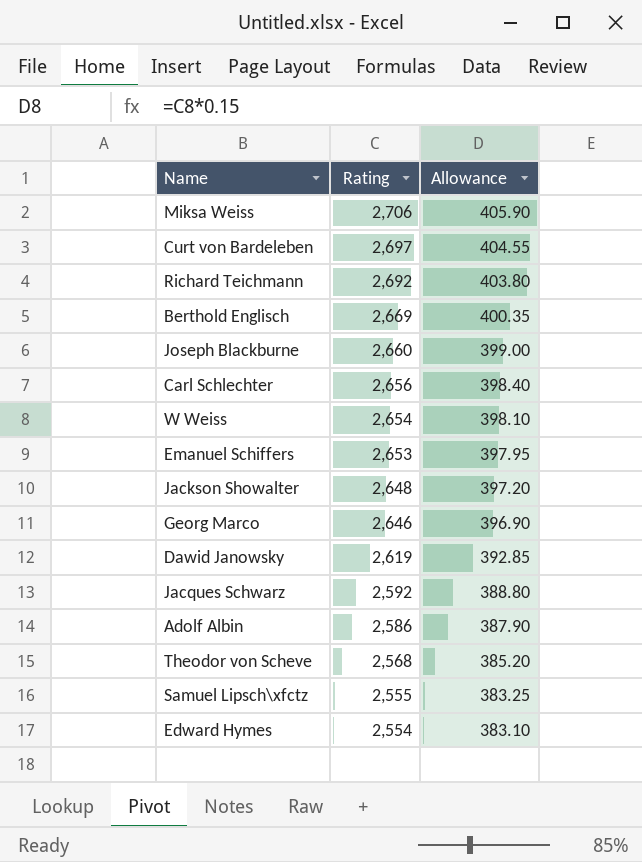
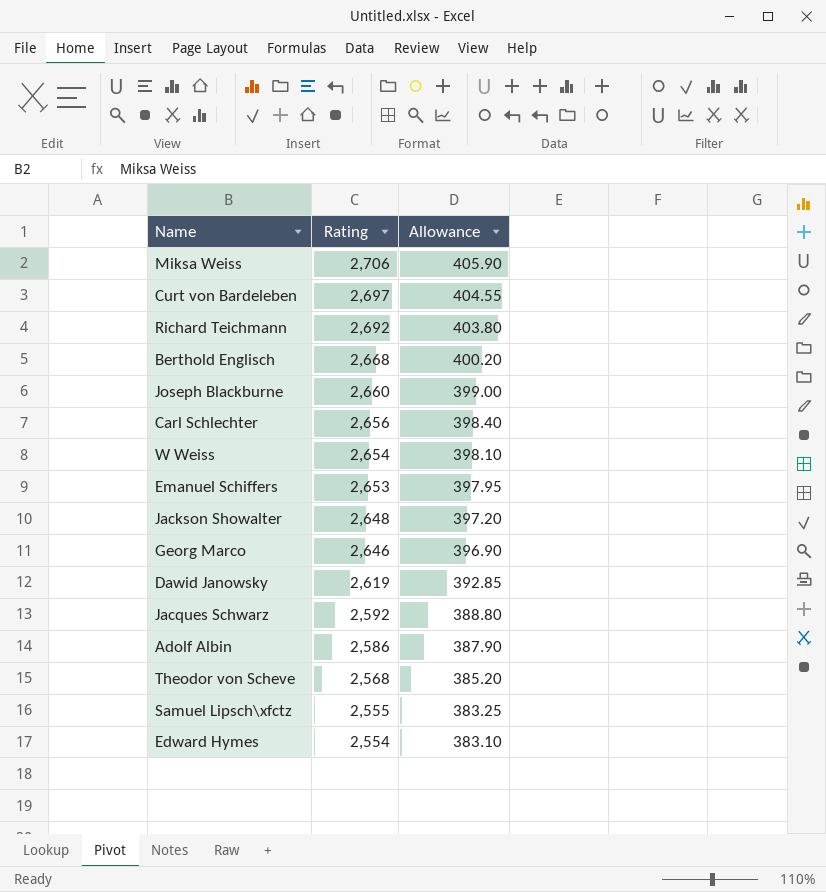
Berthold Englisch | Rating: 2,669 -> 2,668
Berthold Englisch | Allowance: 400.35 -> 400.20

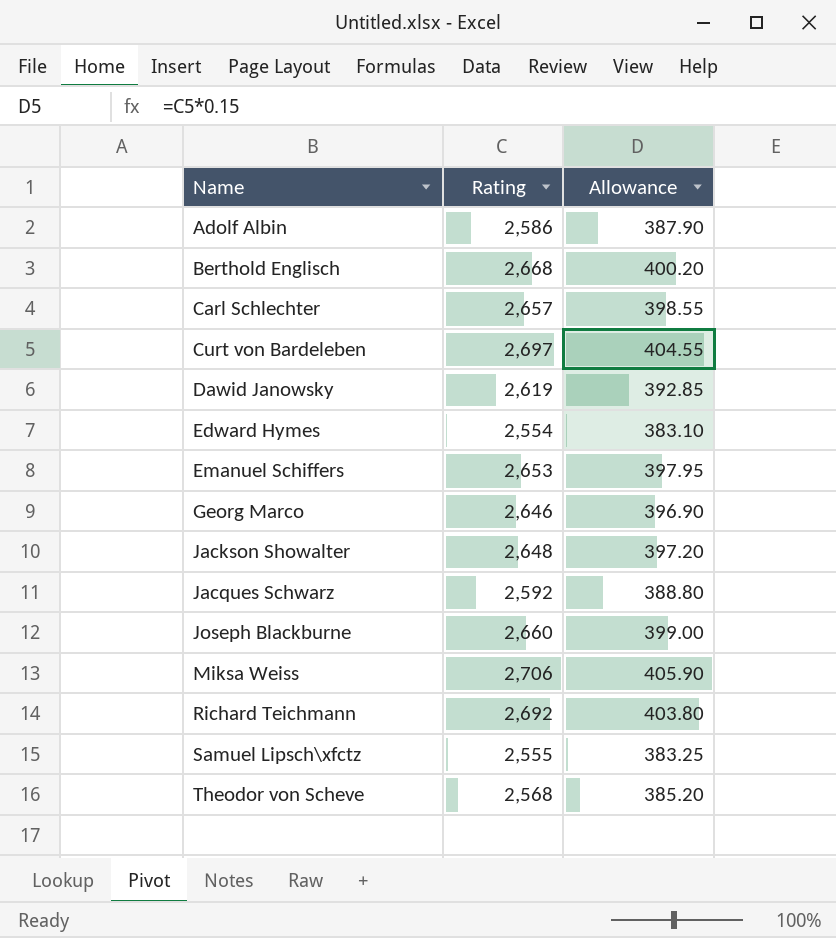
row order: Rating descending -> Name ascending
row W Weiss: 2,654 | 398.10 -> none
Carl Schlechter | Rating: 2,656 -> 2,657
Carl Schlechter | Allowance: 398.40 -> 398.55

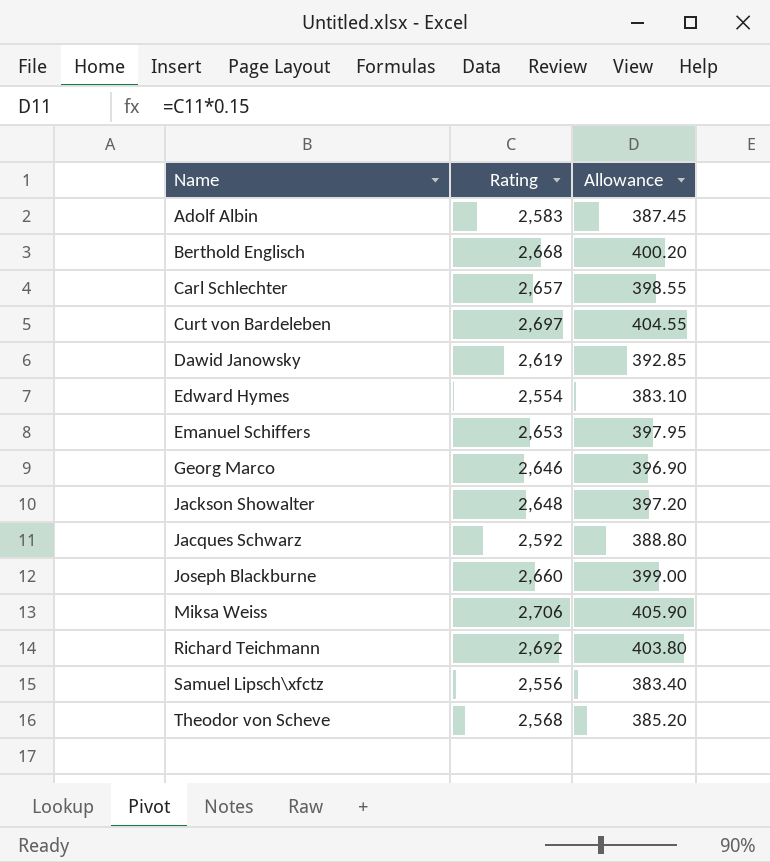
Adolf Albin | Rating: 2,586 -> 2,583
Adolf Albin | Allowance: 387.90 -> 387.45
Samuel Lipsch\xfctz | Rating: 2,555 -> 2,556
Samuel Lipsch\xfctz | Allowance: 383.25 -> 383.40

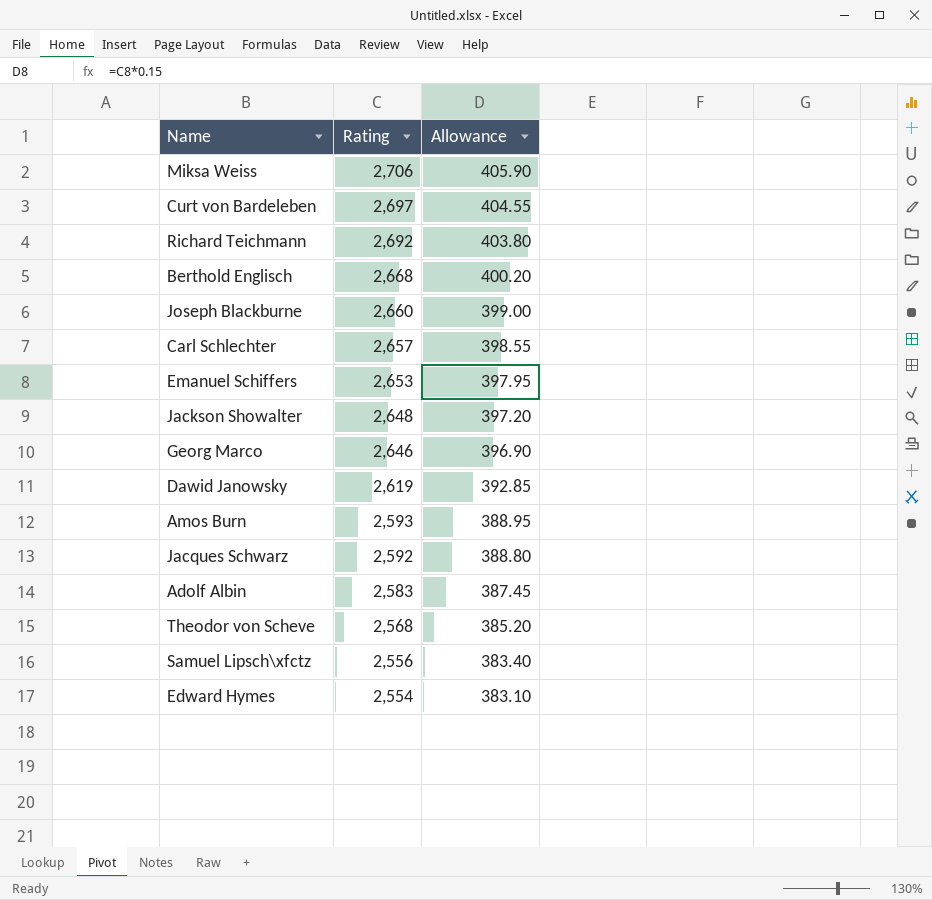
row order: Name ascending -> Rating descending
row Amos Burn: none -> 2,593 | 388.95

